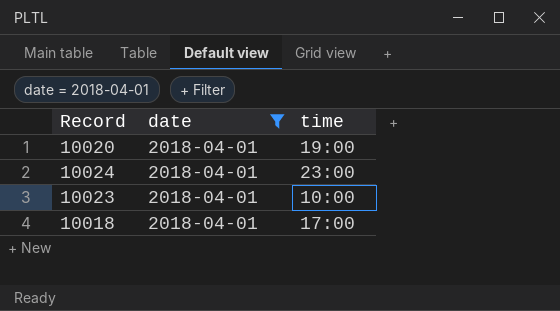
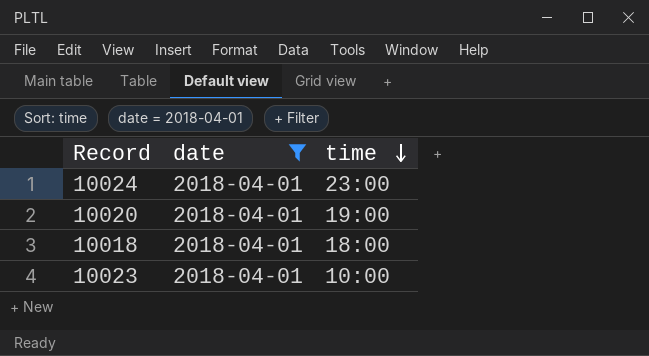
row order: none -> time descending
10018 | time: 17:00 -> 18:00

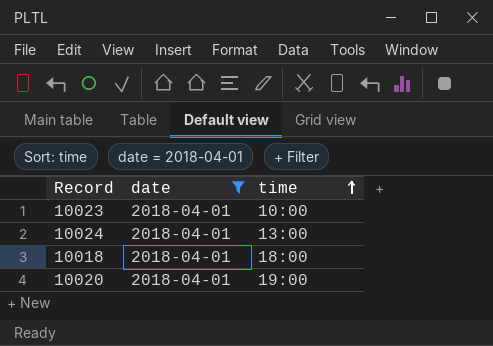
row order: time descending -> time ascending
10024 | time: 23:00 -> 13:00

